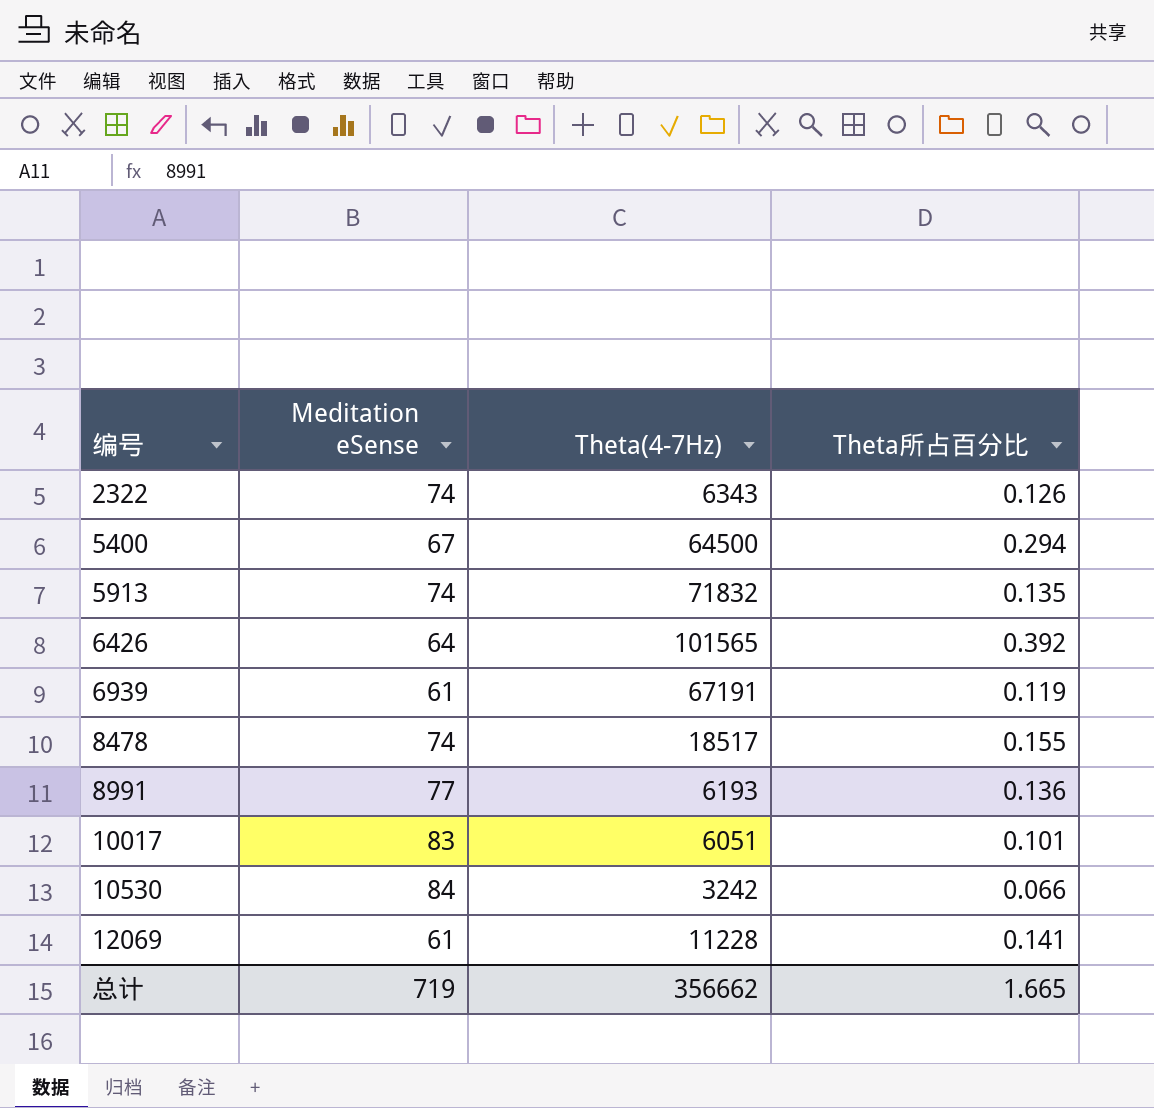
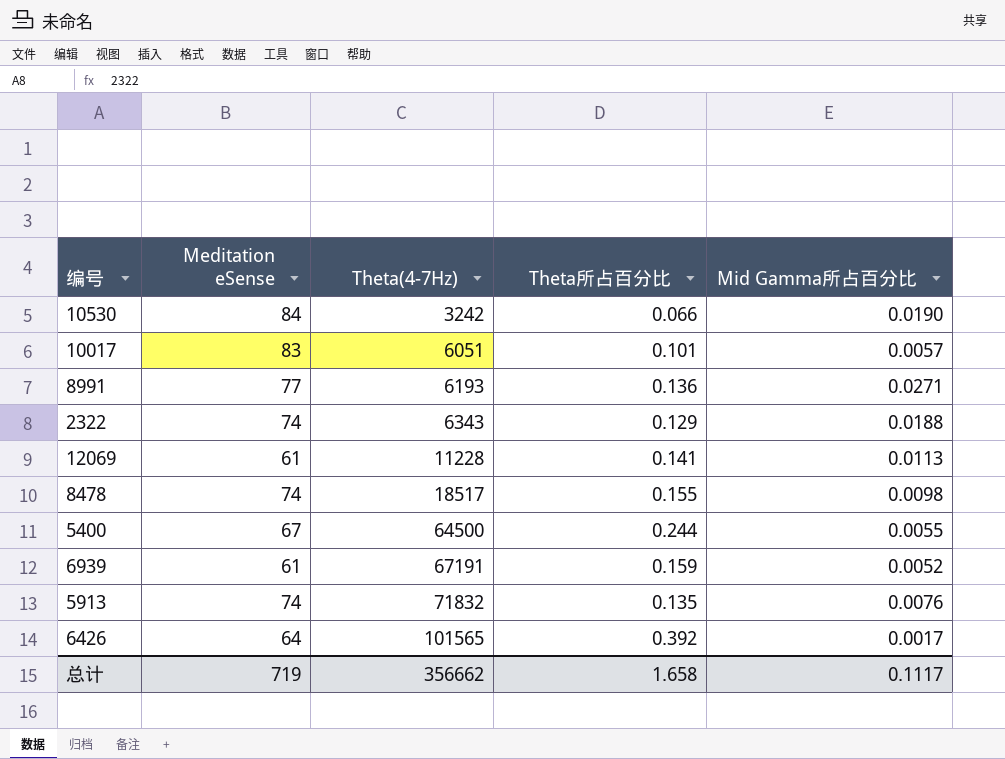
row order: 编号 ascending -> Theta(4-7Hz) ascending
column Mid Gamma所占百分比 | position: none -> 5
2322 | Theta所占百分比: 0.126 -> 0.129
5400 | Theta所占百分比: 0.294 -> 0.244
6939 | Theta所占百分比: 0.119 -> 0.159
总计 | Theta所占百分比: 1.665 -> 1.658

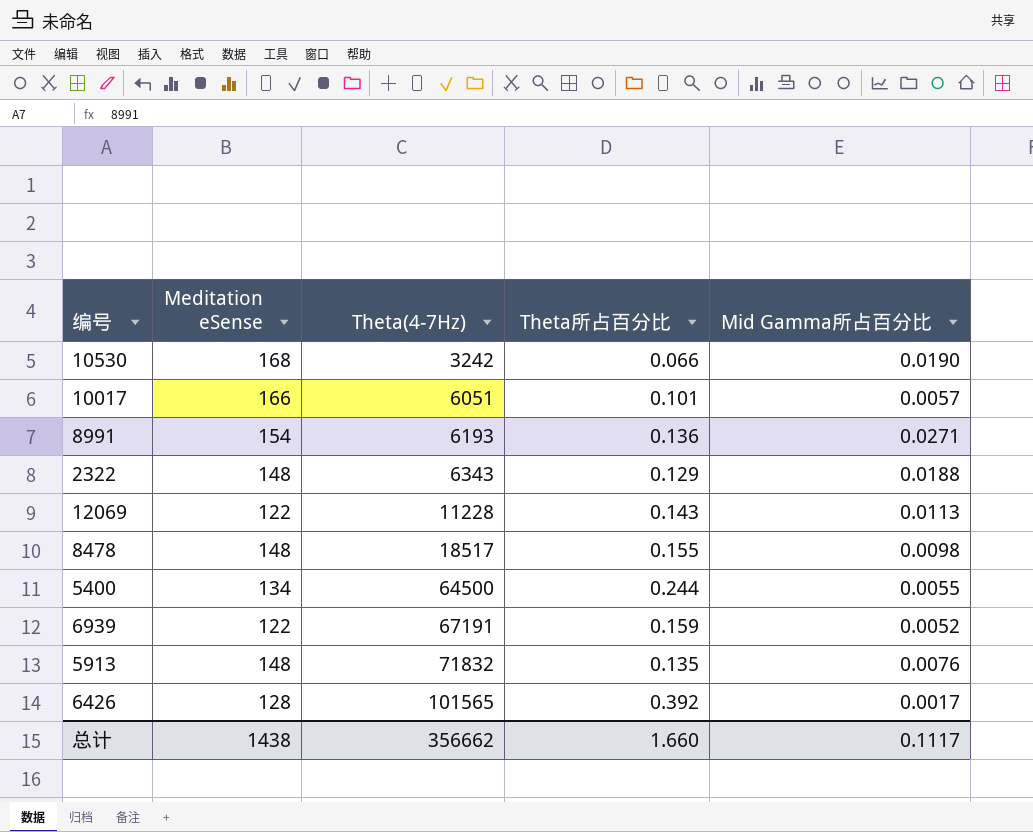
10530 | Meditation eSense: 84 -> 168
10017 | Meditation eSense: 83 -> 166
8991 | Meditation eSense: 77 -> 154
2322 | Meditation eSense: 74 -> 148
12069 | Meditation eSense: 61 -> 122
12069 | Theta所占百分比: 0.141 -> 0.143
8478 | Meditation eSense: 74 -> 148
5400 | Meditation eSense: 67 -> 134
6939 | Meditation eSense: 61 -> 122
5913 | Meditation eSense: 74 -> 148
6426 | Meditation eSense: 64 -> 128
总计 | Meditation eSense: 719 -> 1438
总计 | Theta所占百分比: 1.658 -> 1.660

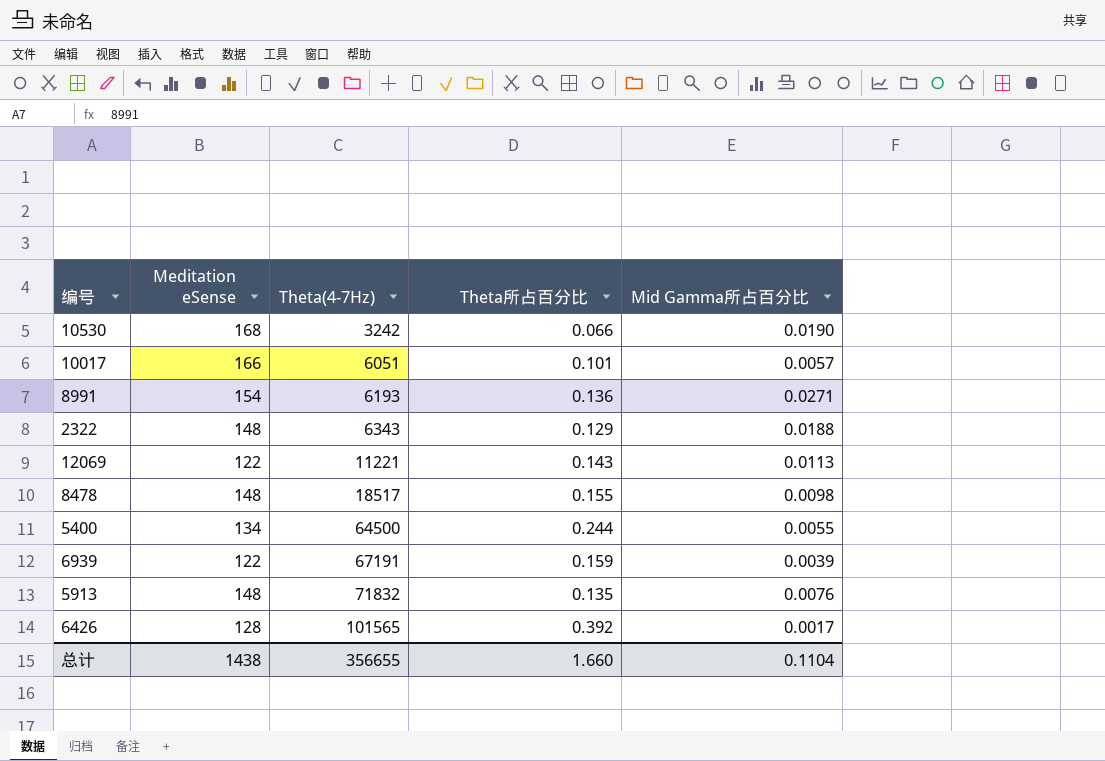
12069 | Theta(4-7Hz): 11228 -> 11221
6939 | Mid Gamma所占百分比: 0.0052 -> 0.0039
总计 | Theta(4-7Hz): 356662 -> 356655
总计 | Mid Gamma所占百分比: 0.1117 -> 0.1104

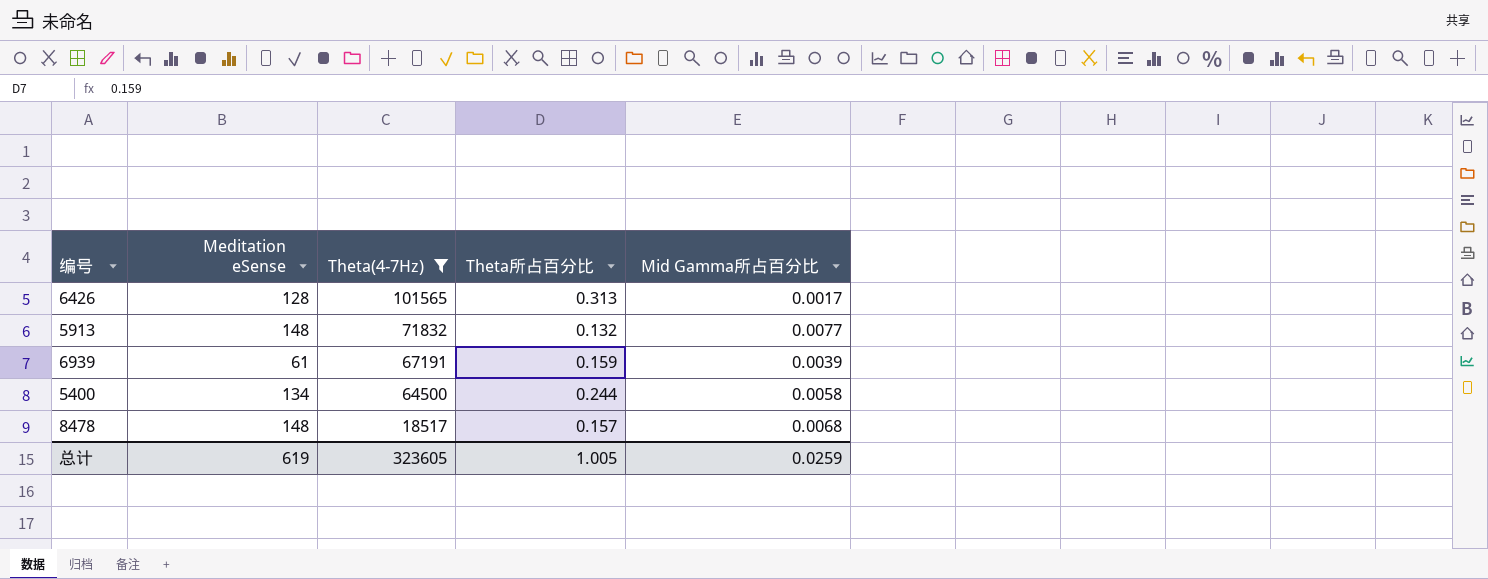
filter: none -> Theta(4-7Hz) >= 18517
row order: Theta(4-7Hz) ascending -> Theta(4-7Hz) descending
6426 | Theta所占百分比: 0.392 -> 0.313
5913 | Theta所占百分比: 0.135 -> 0.132
5913 | Mid Gamma所占百分比: 0.0076 -> 0.0077
6939 | Meditation eSense: 122 -> 61
5400 | Mid Gamma所占百分比: 0.0055 -> 0.0058
8478 | Theta所占百分比: 0.155 -> 0.157
8478 | Mid Gamma所占百分比: 0.0098 -> 0.0068
总计 | Meditation eSense: 1438 -> 619
总计 | Theta(4-7Hz): 356655 -> 323605
总计 | Theta所占百分比: 1.660 -> 1.005
总计 | Mid Gamma所占百分比: 0.1104 -> 0.0259

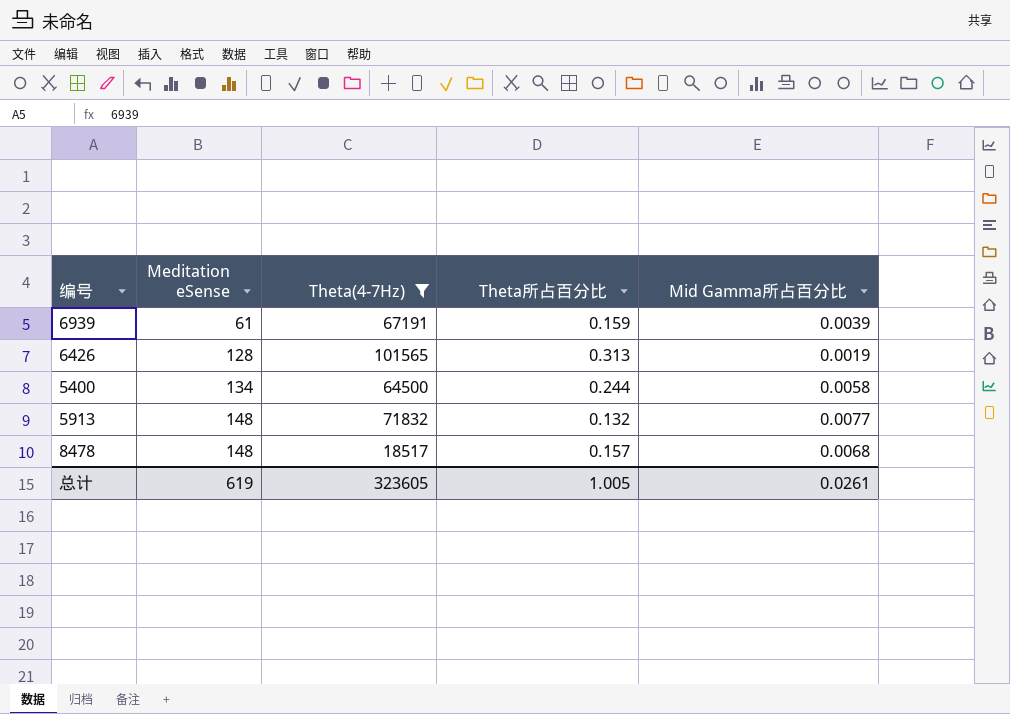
row order: Theta(4-7Hz) descending -> Meditation eSense ascending
6426 | Mid Gamma所占百分比: 0.0017 -> 0.0019
总计 | Mid Gamma所占百分比: 0.0259 -> 0.0261

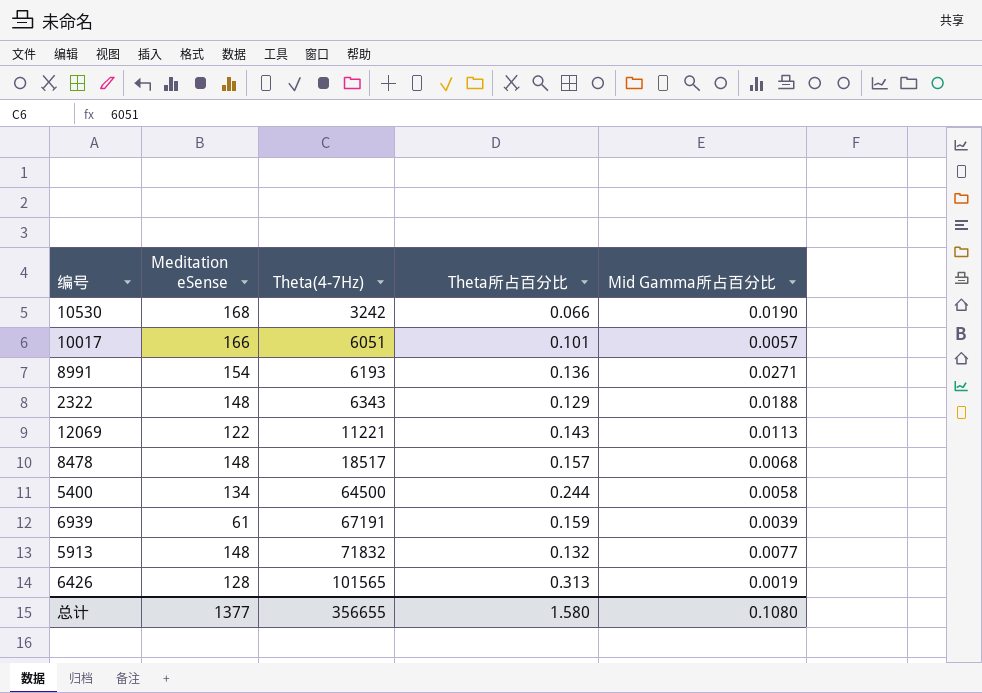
filter: Theta(4-7Hz) >= 18517 -> none
row order: Meditation eSense ascending -> Theta(4-7Hz) ascending
总计 | Meditation eSense: 619 -> 1377
总计 | Theta(4-7Hz): 323605 -> 356655
总计 | Theta所占百分比: 1.005 -> 1.580
总计 | Mid Gamma所占百分比: 0.0261 -> 0.1080

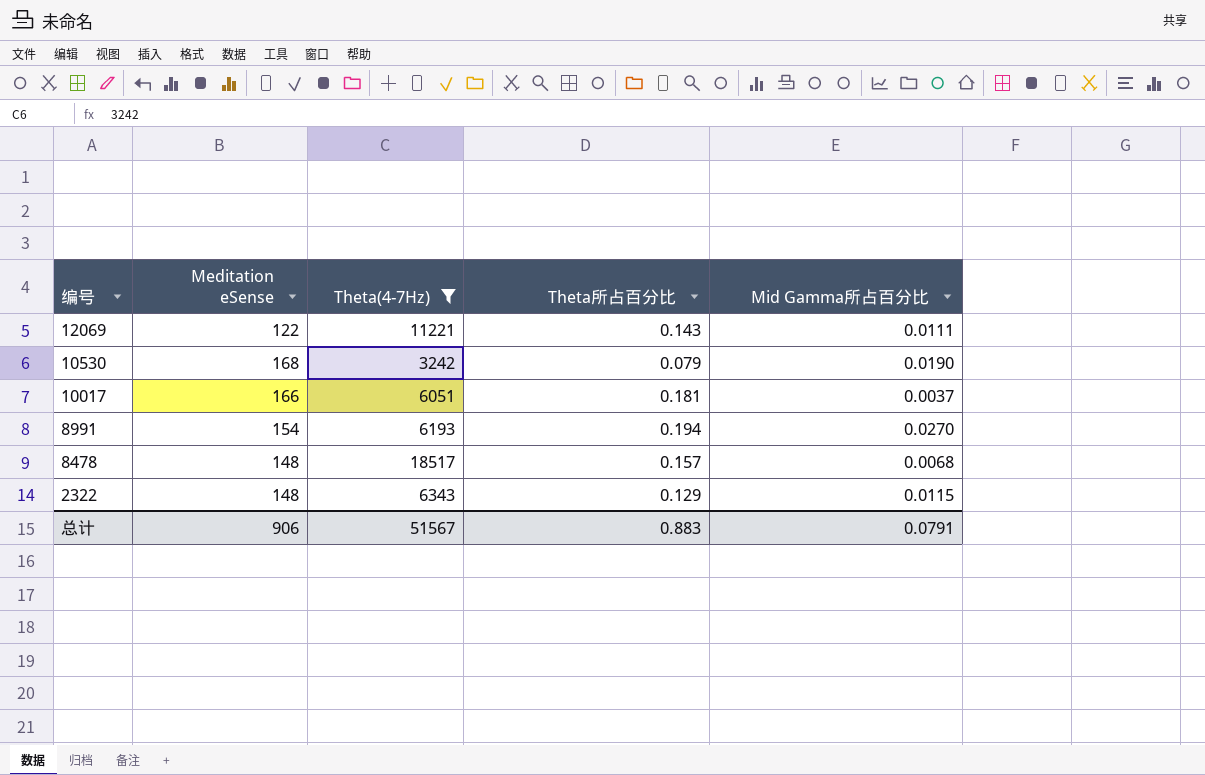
filter: none -> Theta(4-7Hz) <= 18517
row order: Theta(4-7Hz) ascending -> 编号 descending
12069 | Mid Gamma所占百分比: 0.0113 -> 0.0111
10530 | Theta所占百分比: 0.066 -> 0.079
10017 | Theta所占百分比: 0.101 -> 0.181
10017 | Mid Gamma所占百分比: 0.0057 -> 0.0037
8991 | Theta所占百分比: 0.136 -> 0.194
8991 | Mid Gamma所占百分比: 0.0271 -> 0.0270
2322 | Mid Gamma所占百分比: 0.0188 -> 0.0115
总计 | Meditation eSense: 1377 -> 906
总计 | Theta(4-7Hz): 356655 -> 51567
总计 | Theta所占百分比: 1.580 -> 0.883
总计 | Mid Gamma所占百分比: 0.1080 -> 0.0791

